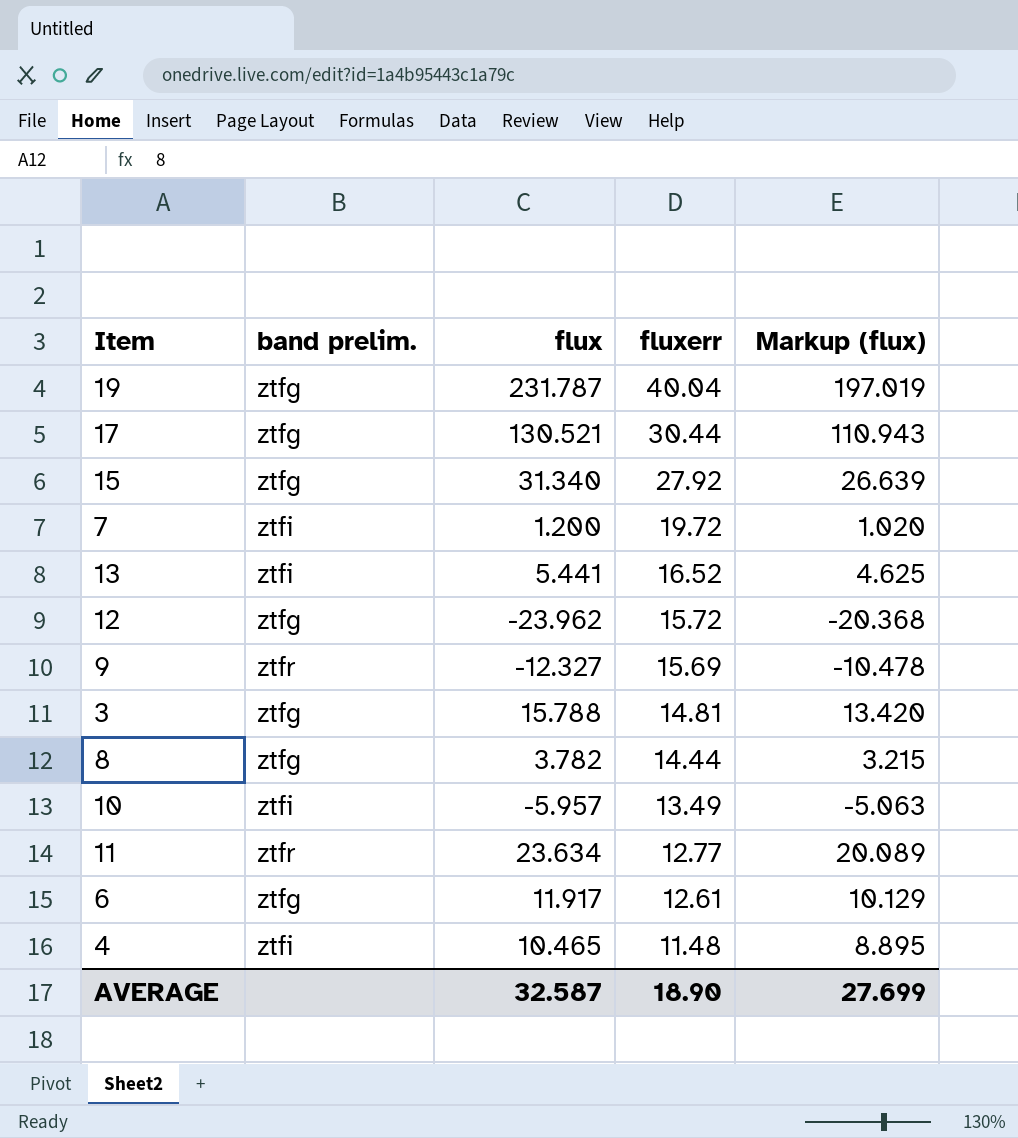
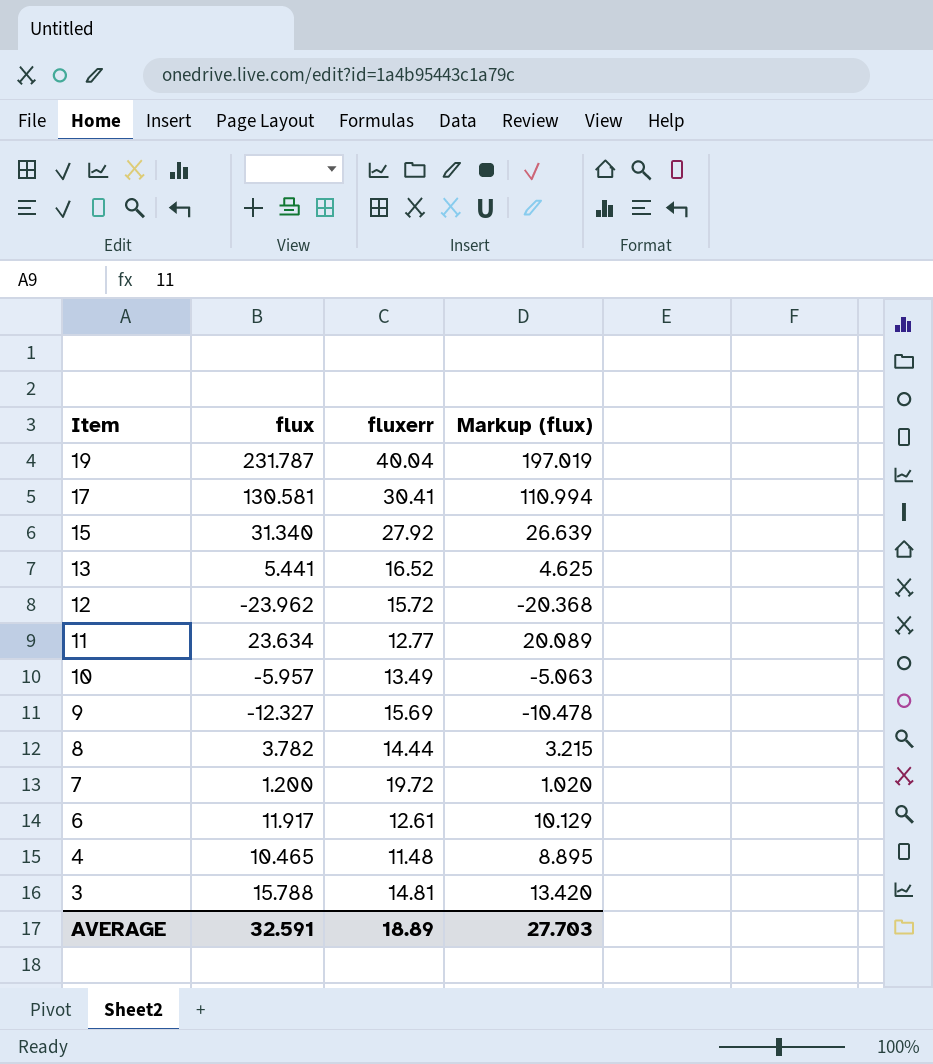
row order: fluxerr descending -> Item descending
column band prelim. | position: 2 -> none
17 | flux: 130.521 -> 130.581
17 | fluxerr: 30.44 -> 30.41
17 | Markup (flux): 110.943 -> 110.994
AVERAGE | flux: 32.587 -> 32.591
AVERAGE | fluxerr: 18.90 -> 18.89
AVERAGE | Markup (flux): 27.699 -> 27.703

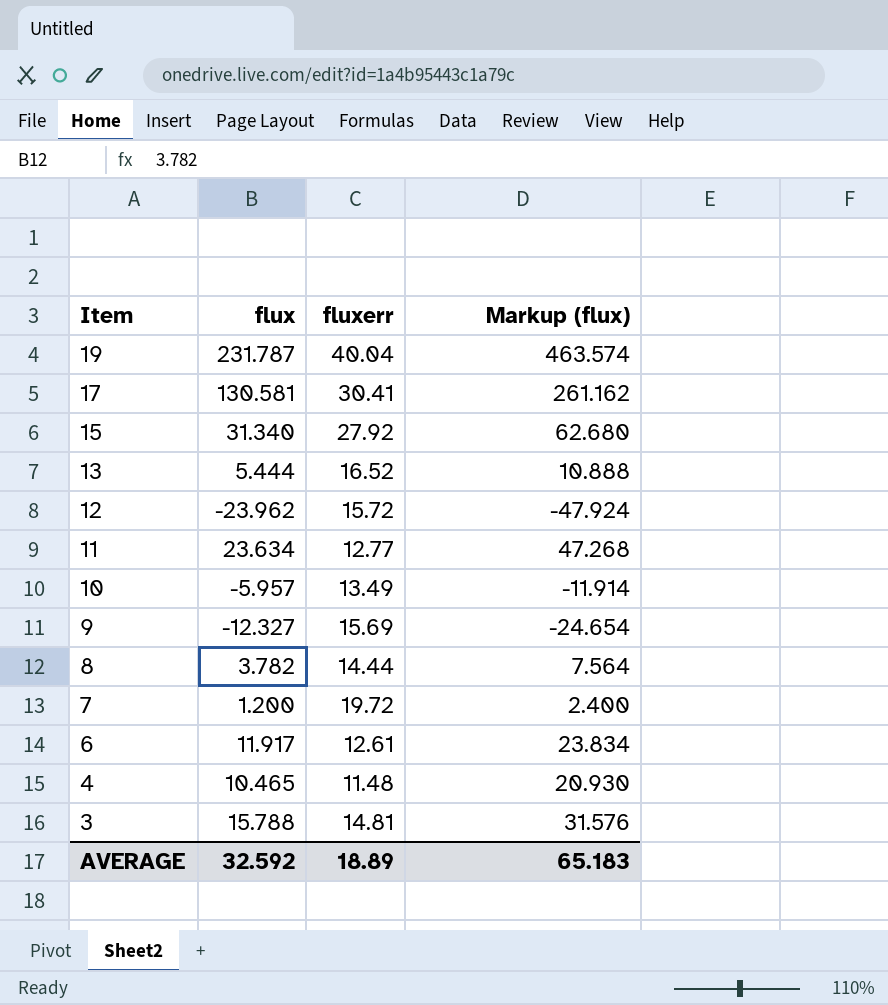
column Markup (flux) | formula: [flux] * 0.85 -> [flux] * 2
13 | flux: 5.441 -> 5.444
AVERAGE | flux: 32.591 -> 32.592
AVERAGE | Markup (flux): 27.703 -> 65.183

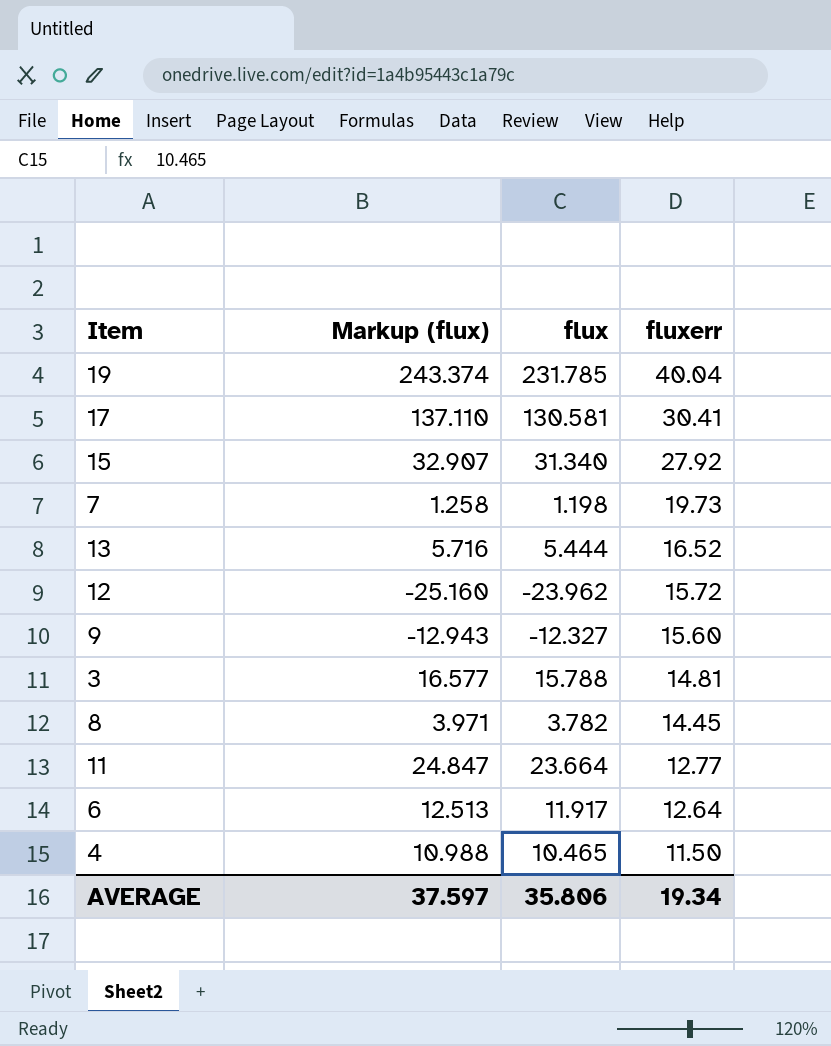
row order: Item descending -> fluxerr descending
column Markup (flux) | formula: [flux] * 2 -> [flux] * 1.05
column Markup (flux) | position: 4 -> 2
row 10: -5.957 | 13.49 | -11.914 -> none
19 | flux: 231.787 -> 231.785
7 | flux: 1.200 -> 1.198
7 | fluxerr: 19.72 -> 19.73
9 | fluxerr: 15.69 -> 15.60
8 | fluxerr: 14.44 -> 14.45
11 | flux: 23.634 -> 23.664
6 | fluxerr: 12.61 -> 12.64
4 | fluxerr: 11.48 -> 11.50
AVERAGE | Markup (flux): 65.183 -> 37.597
AVERAGE | flux: 32.592 -> 35.806
AVERAGE | fluxerr: 18.89 -> 19.34

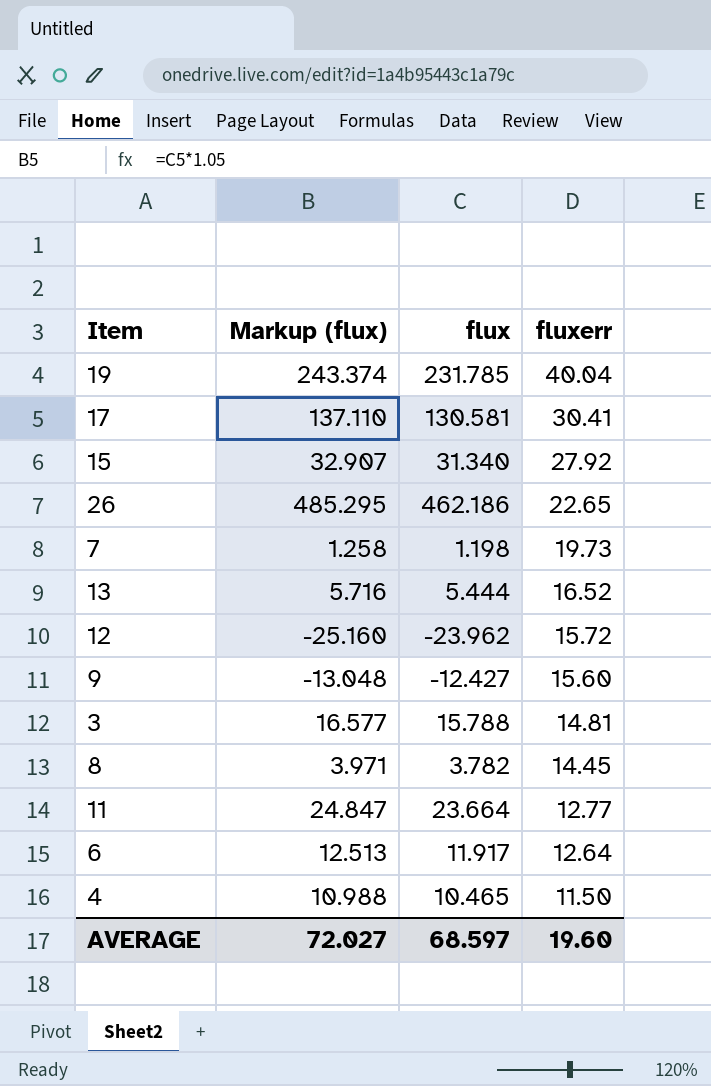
row 26: none -> 485.295 | 462.186 | 22.65
9 | Markup (flux): -12.943 -> -13.048
9 | flux: -12.327 -> -12.427
AVERAGE | Markup (flux): 37.597 -> 72.027
AVERAGE | flux: 35.806 -> 68.597
AVERAGE | fluxerr: 19.34 -> 19.60

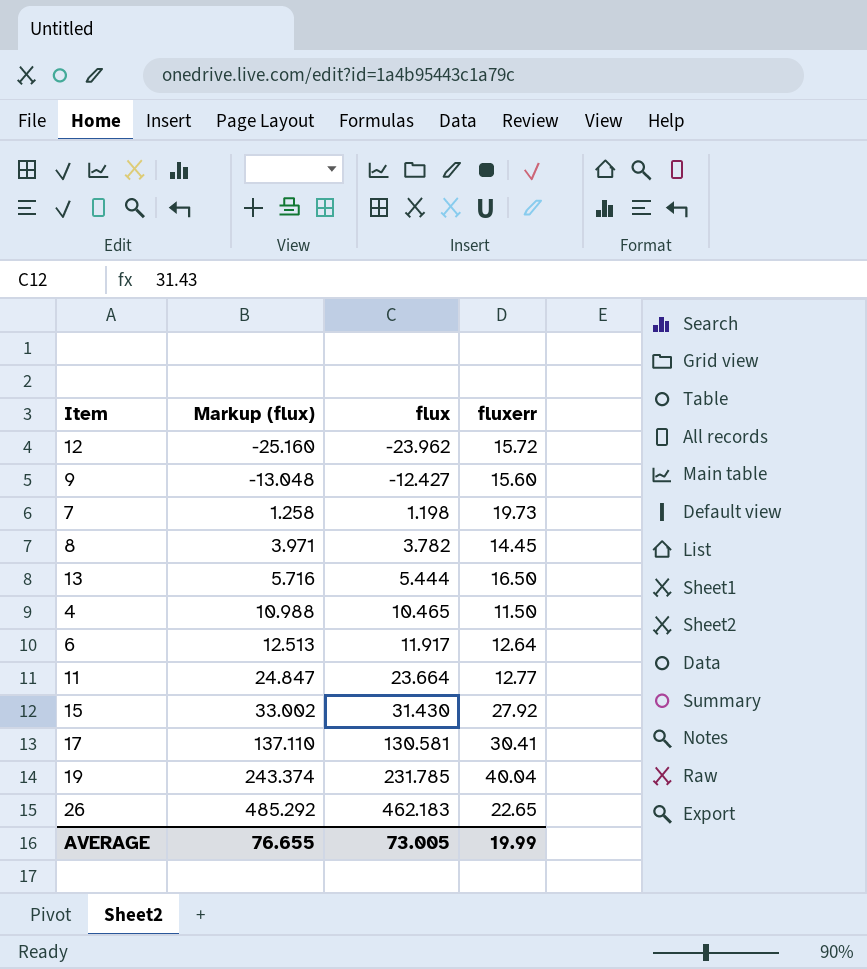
row order: fluxerr descending -> Markup (flux) ascending
row 3: 16.577 | 15.788 | 14.81 -> none
13 | fluxerr: 16.52 -> 16.50
15 | Markup (flux): 32.907 -> 33.002
15 | flux: 31.340 -> 31.430
26 | Markup (flux): 485.295 -> 485.292
26 | flux: 462.186 -> 462.183
AVERAGE | Markup (flux): 72.027 -> 76.655
AVERAGE | flux: 68.597 -> 73.005
AVERAGE | fluxerr: 19.60 -> 19.99

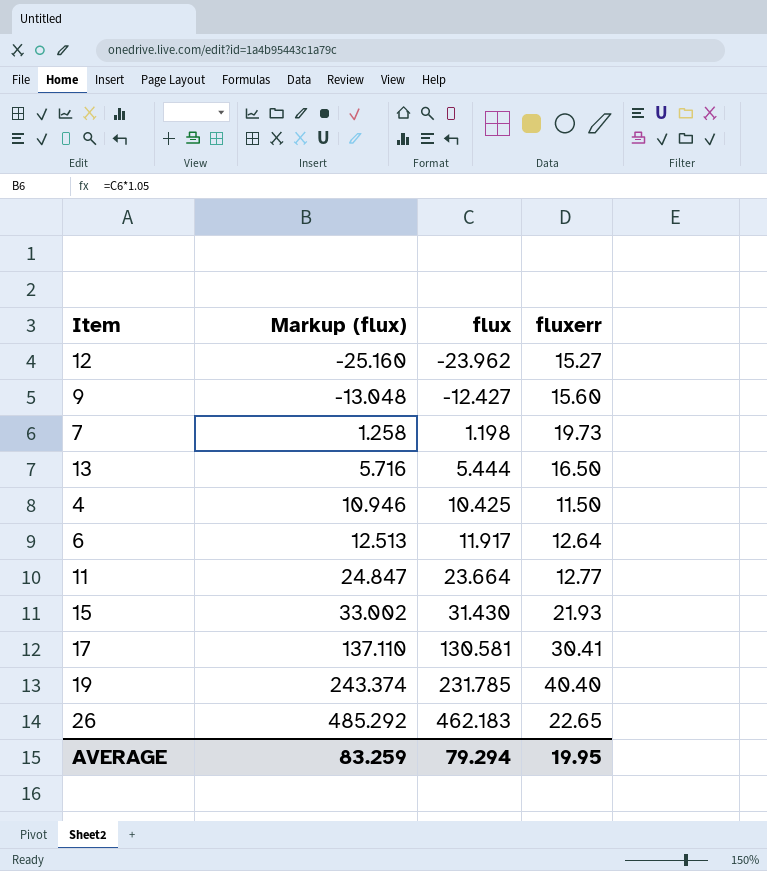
row 8: 3.971 | 3.782 | 14.45 -> none
12 | fluxerr: 15.72 -> 15.27
4 | Markup (flux): 10.988 -> 10.946
4 | flux: 10.465 -> 10.425
15 | fluxerr: 27.92 -> 21.93
19 | fluxerr: 40.04 -> 40.40
AVERAGE | Markup (flux): 76.655 -> 83.259
AVERAGE | flux: 73.005 -> 79.294
AVERAGE | fluxerr: 19.99 -> 19.95

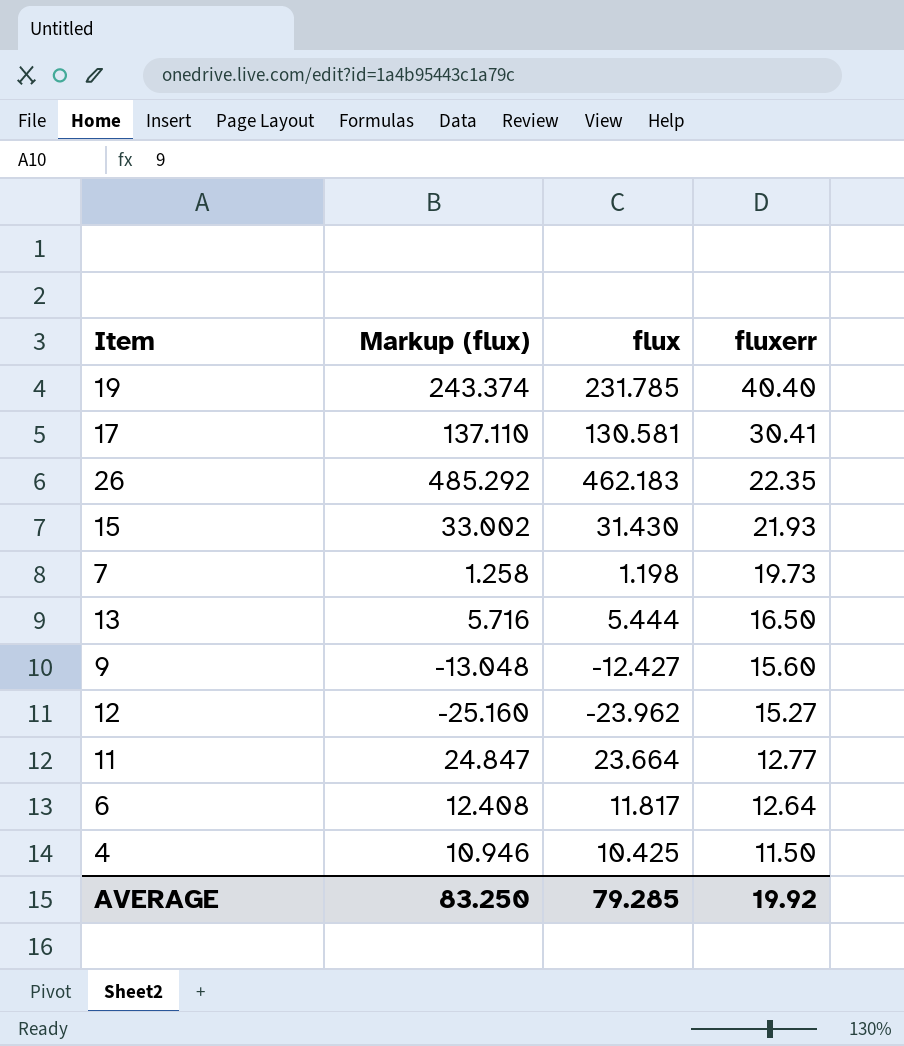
row order: Markup (flux) ascending -> fluxerr descending
26 | fluxerr: 22.65 -> 22.35
6 | Markup (flux): 12.513 -> 12.408
6 | flux: 11.917 -> 11.817
AVERAGE | Markup (flux): 83.259 -> 83.250
AVERAGE | flux: 79.294 -> 79.285
AVERAGE | fluxerr: 19.95 -> 19.92

